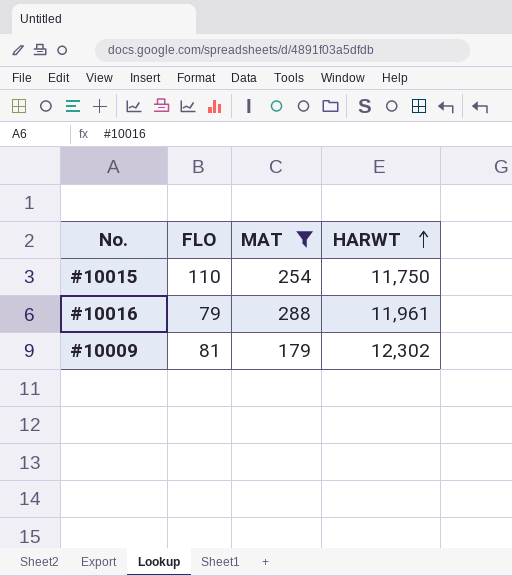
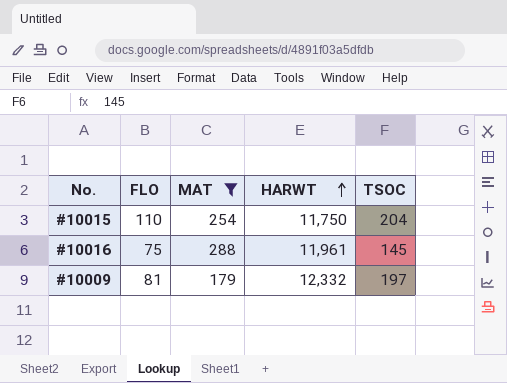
column TSOC | position: none -> 5
#10016 | FLO: 79 -> 75
#10009 | HARWT: 12,302 -> 12,332

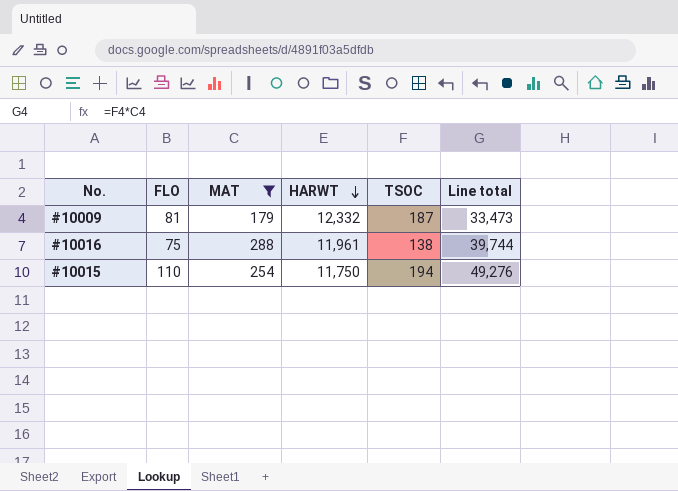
row order: HARWT ascending -> HARWT descending
column Line total | formula: none -> [MAT] * [TSOC]
#10009 | TSOC: 197 -> 187
#10016 | TSOC: 145 -> 138
#10015 | TSOC: 204 -> 194

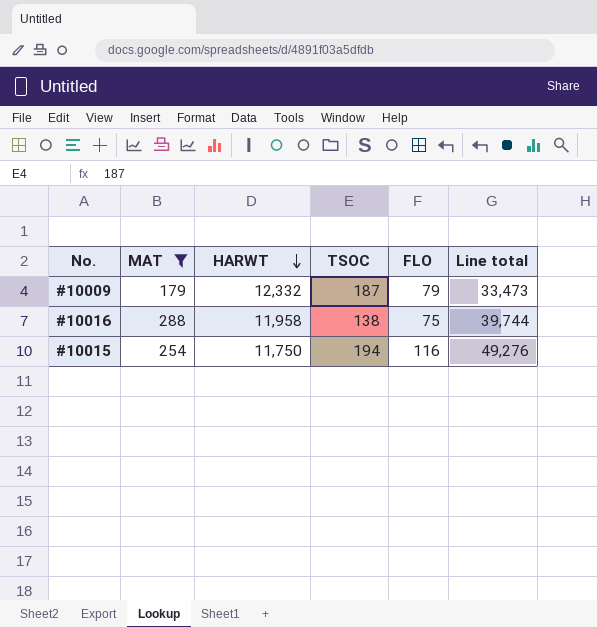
column FLO | position: 2 -> 5
#10009 | FLO: 81 -> 79
#10016 | HARWT: 11,961 -> 11,958
#10015 | FLO: 110 -> 116

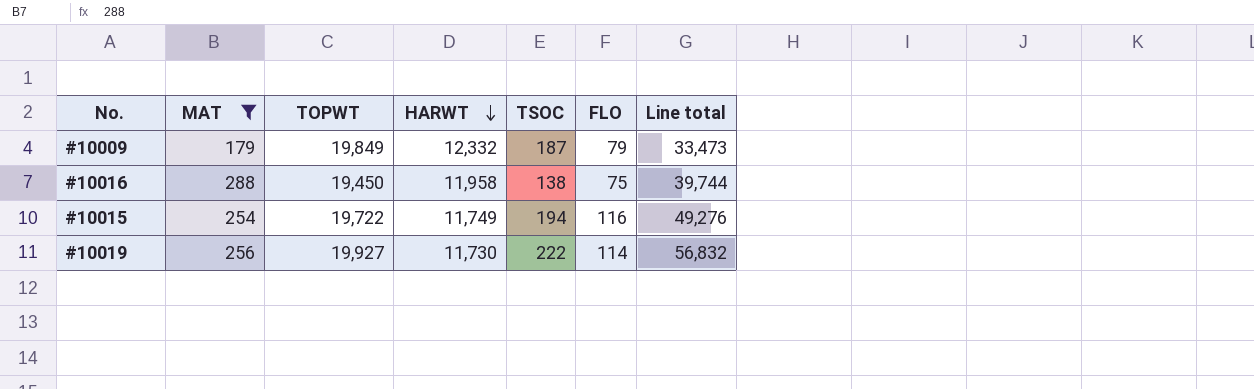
column TOPWT | position: none -> 3
#10015 | HARWT: 11,750 -> 11,749
row #10019: none -> 256 | 19,927 | 11,730 | 222 | 114 | 56,832

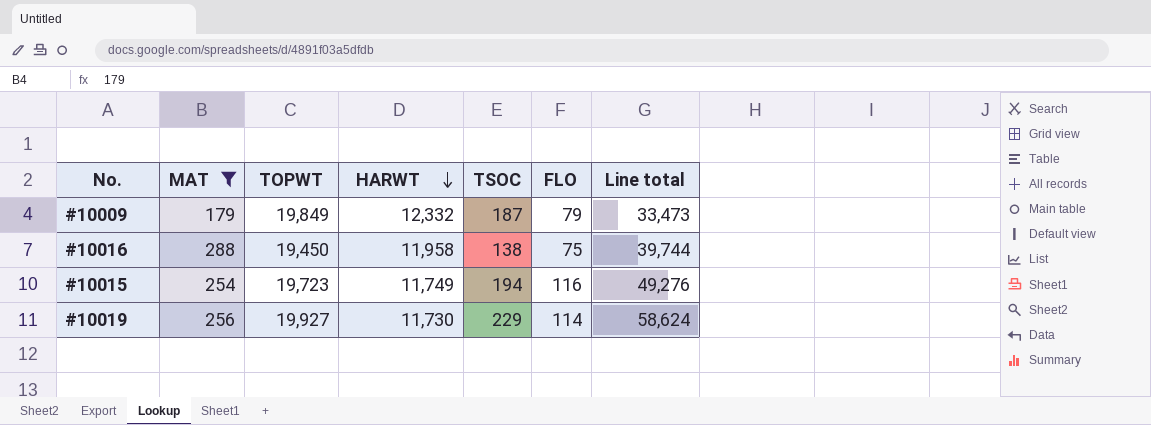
#10015 | TOPWT: 19,722 -> 19,723
#10019 | TSOC: 222 -> 229
#10019 | Line total: 56,832 -> 58,624

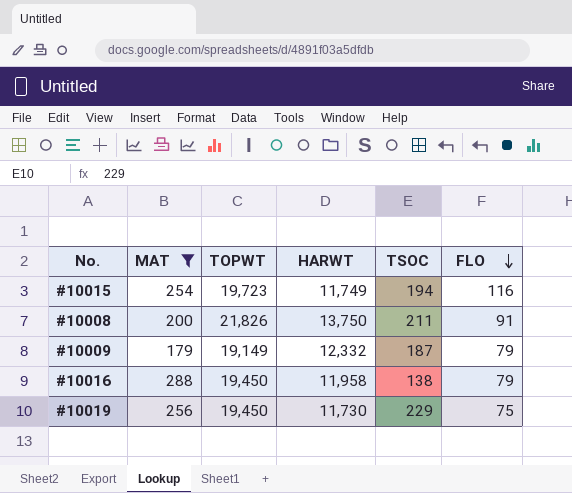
row order: HARWT descending -> FLO descending
column Line total | formula: [MAT] * [TSOC] -> none
row #10008: none -> 200 | 21,826 | 13,750 | 211 | 91
#10009 | TOPWT: 19,849 -> 19,149
#10016 | FLO: 75 -> 79
#10019 | TOPWT: 19,927 -> 19,450
#10019 | FLO: 114 -> 75

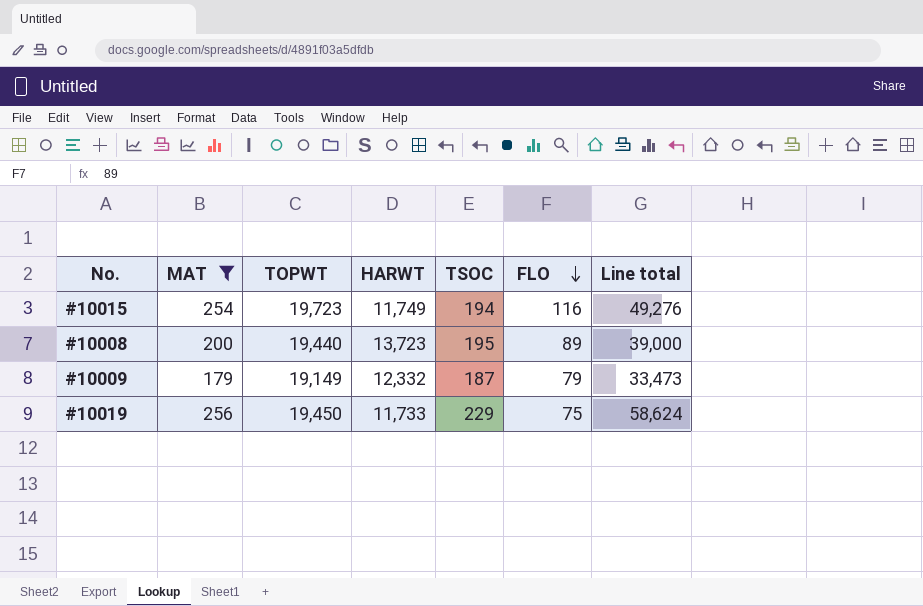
column Line total | formula: none -> [MAT] * [TSOC]
row #10016: 288 | 19,450 | 11,958 | 138 | 79 -> none
#10008 | TOPWT: 21,826 -> 19,440
#10008 | HARWT: 13,750 -> 13,723
#10008 | TSOC: 211 -> 195
#10008 | FLO: 91 -> 89
#10019 | HARWT: 11,730 -> 11,733

